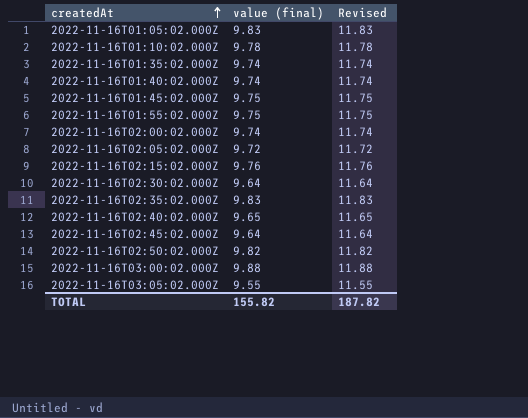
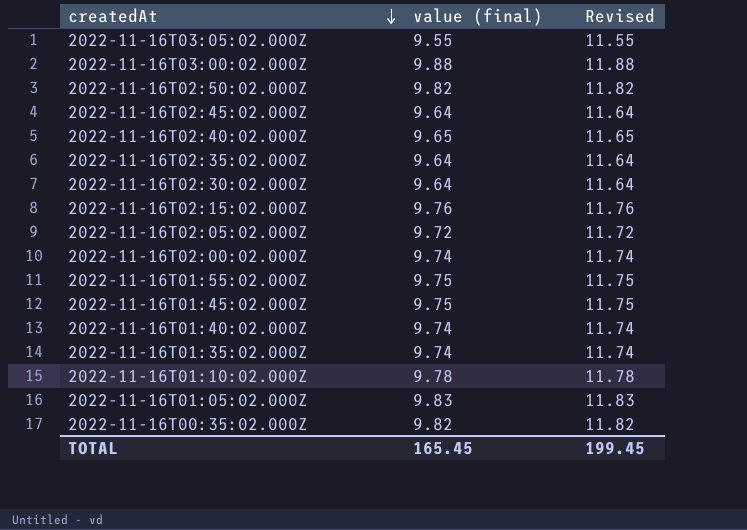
row order: createdAt ascending -> createdAt descending
2022-11-16T02:35:02.000Z | value (final): 9.83 -> 9.64
2022-11-16T02:35:02.000Z | Revised: 11.83 -> 11.64
row 2022-11-16T00:35:02.000Z: none -> 9.82 | 11.82
TOTAL | value (final): 155.82 -> 165.45
TOTAL | Revised: 187.82 -> 199.45

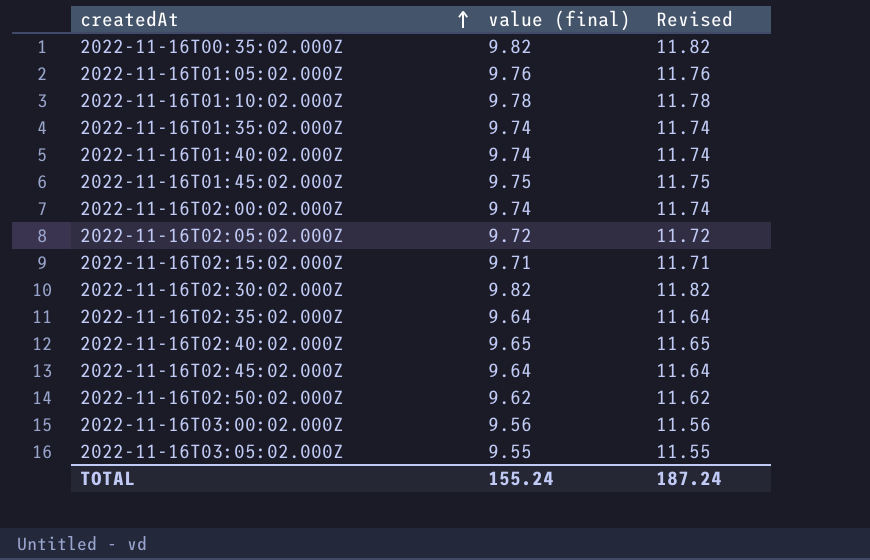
row order: createdAt descending -> createdAt ascending
row 2022-11-16T01:55:02.000Z: 9.75 | 11.75 -> none
2022-11-16T01:05:02.000Z | value (final): 9.83 -> 9.76
2022-11-16T01:05:02.000Z | Revised: 11.83 -> 11.76
2022-11-16T02:15:02.000Z | value (final): 9.76 -> 9.71
2022-11-16T02:15:02.000Z | Revised: 11.76 -> 11.71
2022-11-16T02:30:02.000Z | value (final): 9.64 -> 9.82
2022-11-16T02:30:02.000Z | Revised: 11.64 -> 11.82
2022-11-16T02:50:02.000Z | value (final): 9.82 -> 9.62
2022-11-16T02:50:02.000Z | Revised: 11.82 -> 11.62
2022-11-16T03:00:02.000Z | value (final): 9.88 -> 9.56
2022-11-16T03:00:02.000Z | Revised: 11.88 -> 11.56
TOTAL | value (final): 165.45 -> 155.24
TOTAL | Revised: 199.45 -> 187.24

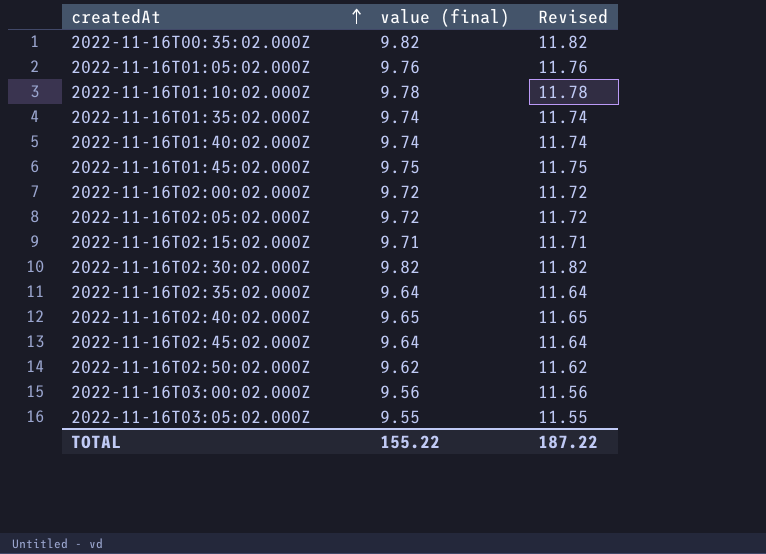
2022-11-16T02:00:02.000Z | value (final): 9.74 -> 9.72
2022-11-16T02:00:02.000Z | Revised: 11.74 -> 11.72
TOTAL | value (final): 155.24 -> 155.22
TOTAL | Revised: 187.24 -> 187.22

